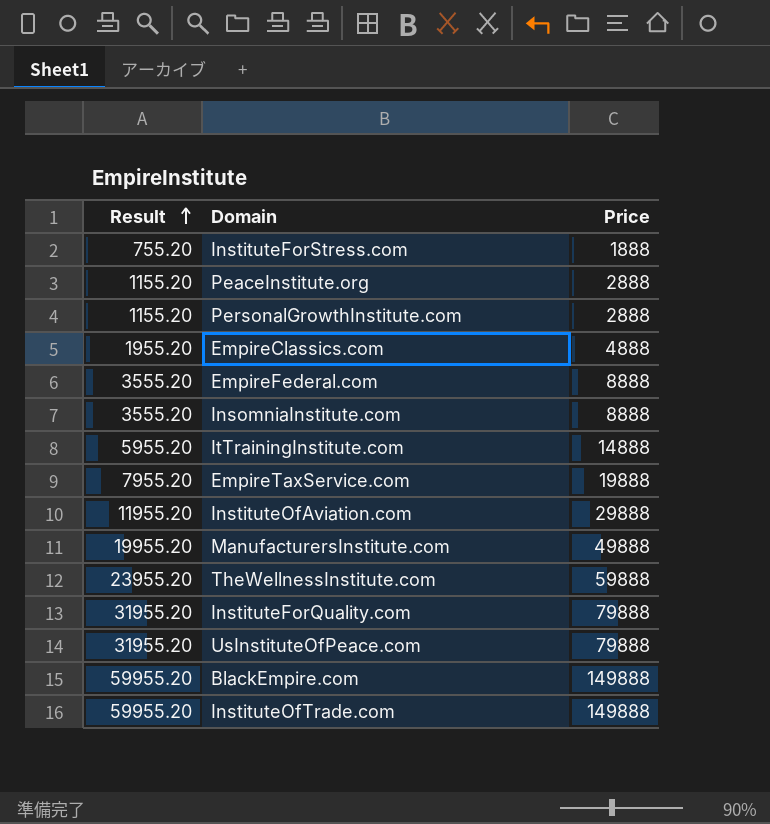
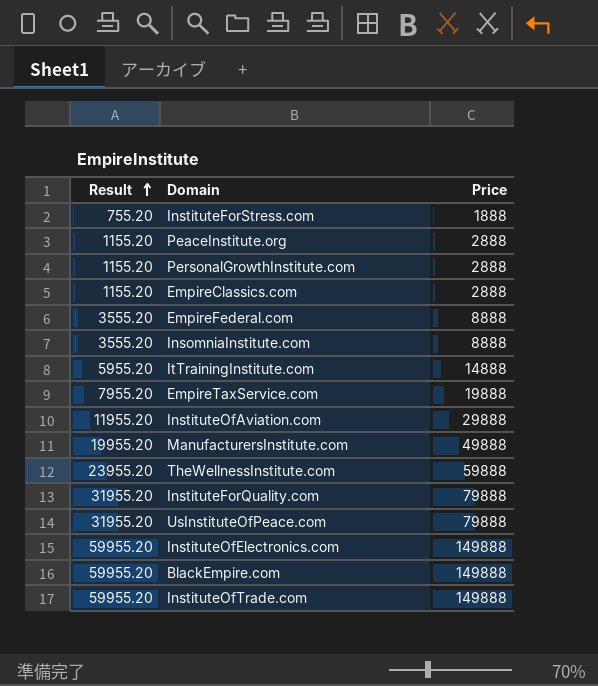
EmpireClassics.com | Result: 1955.20 -> 1155.20
EmpireClassics.com | Price: 4888 -> 2888
row InstituteOfElectronics.com: none -> 59955.20 | 149888

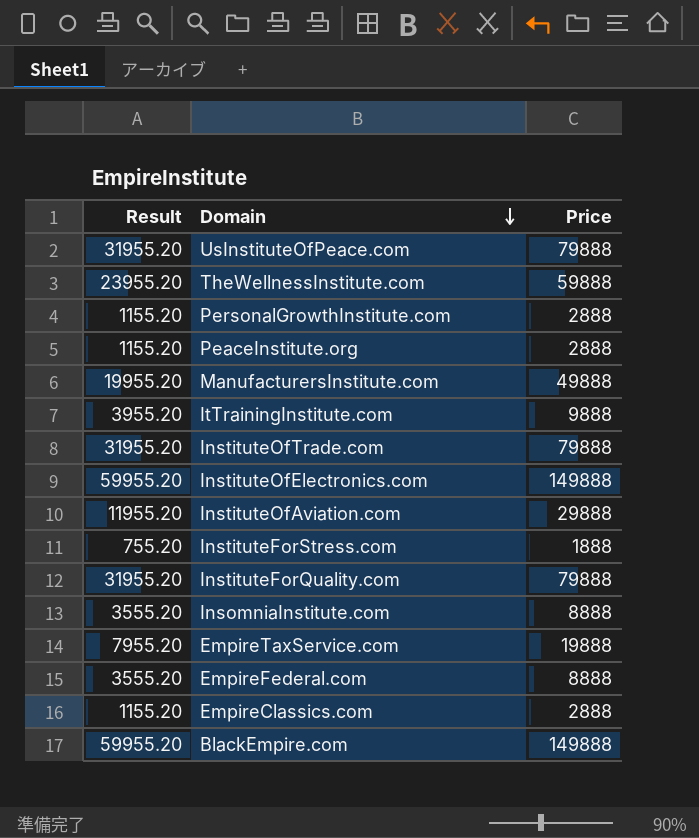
row order: Result ascending -> Domain descending
ItTrainingInstitute.com | Result: 5955.20 -> 3955.20
ItTrainingInstitute.com | Price: 14888 -> 9888
InstituteOfTrade.com | Result: 59955.20 -> 31955.20
InstituteOfTrade.com | Price: 149888 -> 79888

